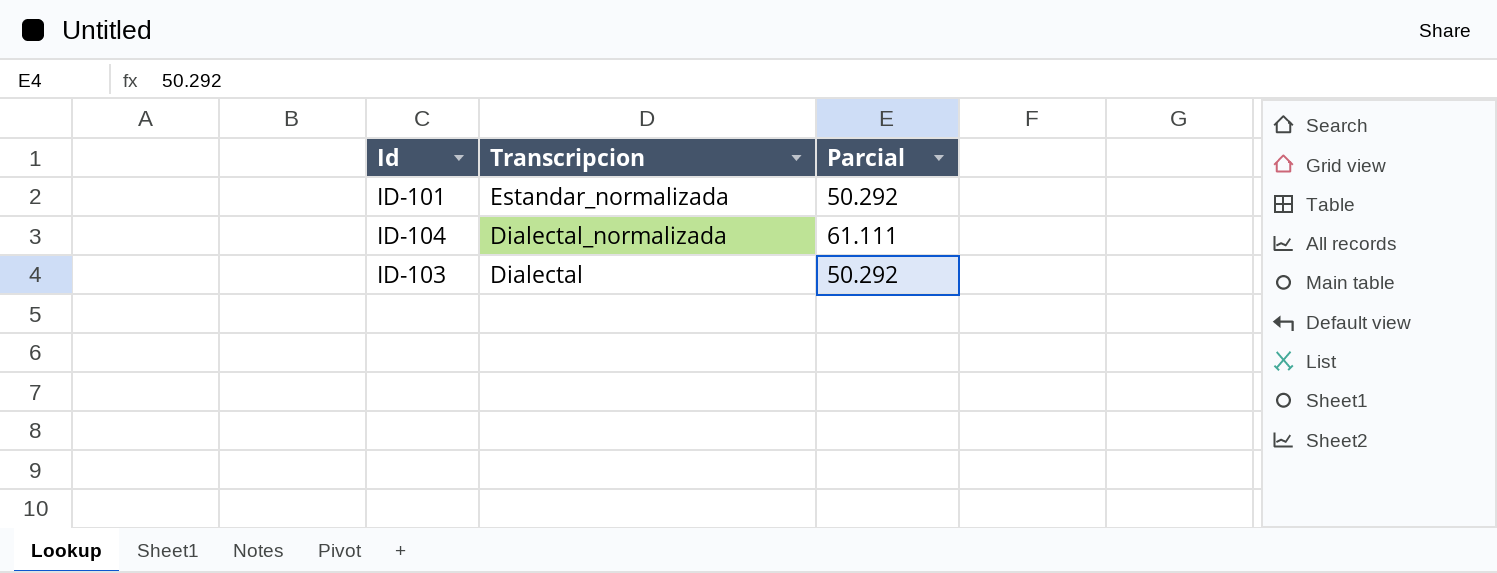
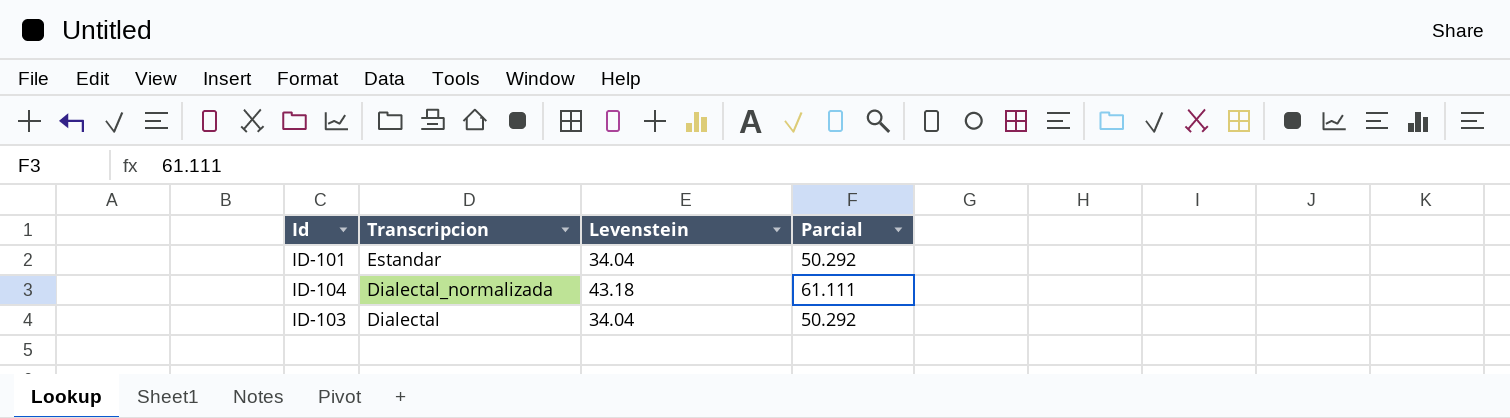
column Levenstein | position: none -> 3
ID-101 | Transcripcion: Estandar_normalizada -> Estandar

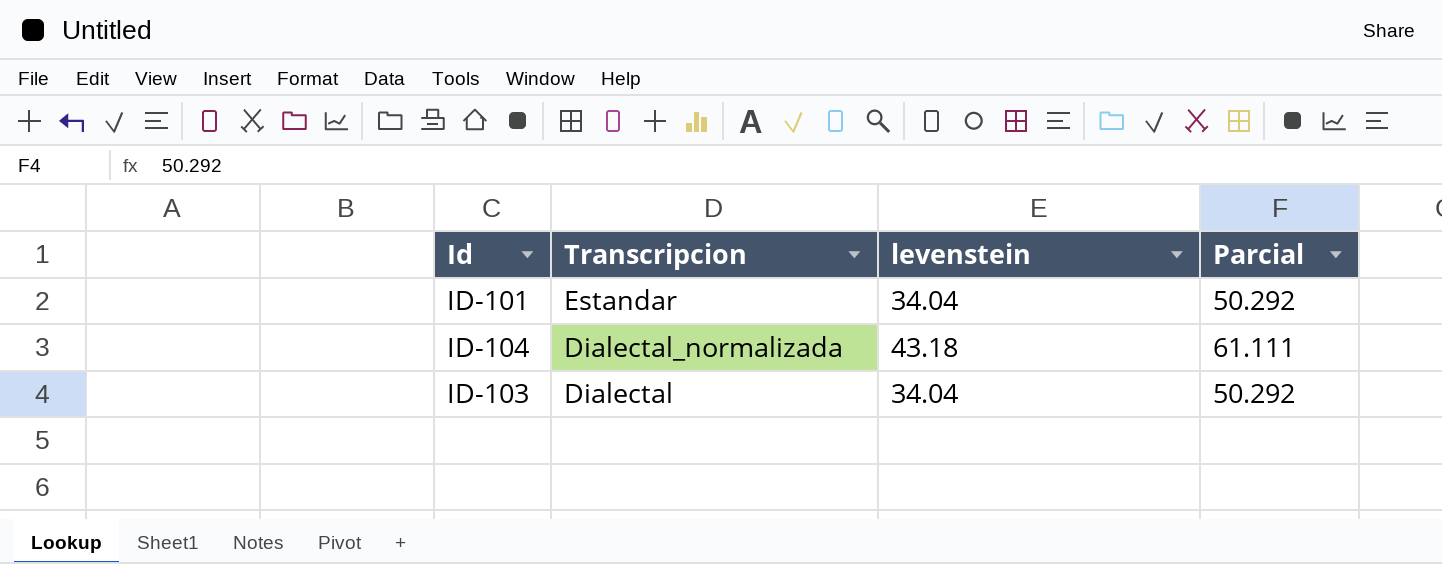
column name: Levenstein -> levenstein

